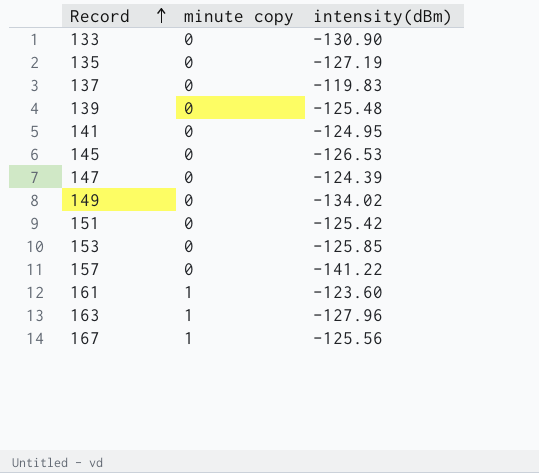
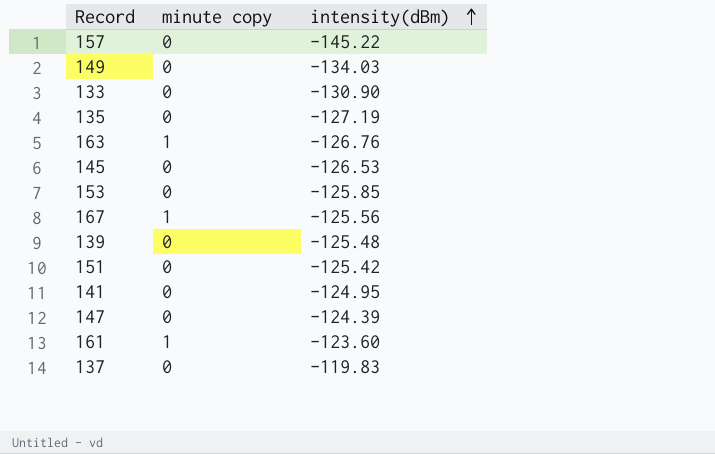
row order: Record ascending -> intensity(dBm) ascending
157 | intensity(dBm): -141.22 -> -145.22
149 | intensity(dBm): -134.02 -> -134.03
163 | intensity(dBm): -127.96 -> -126.76

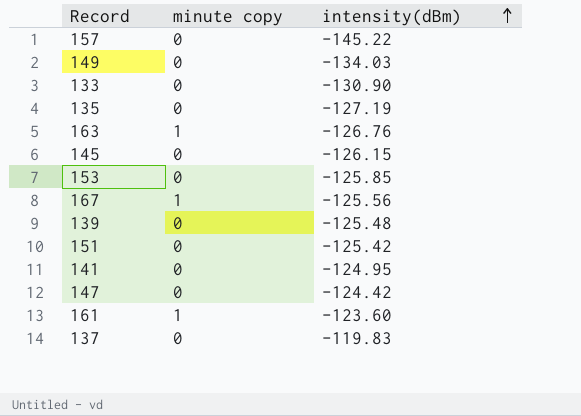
145 | intensity(dBm): -126.53 -> -126.15
147 | intensity(dBm): -124.39 -> -124.42

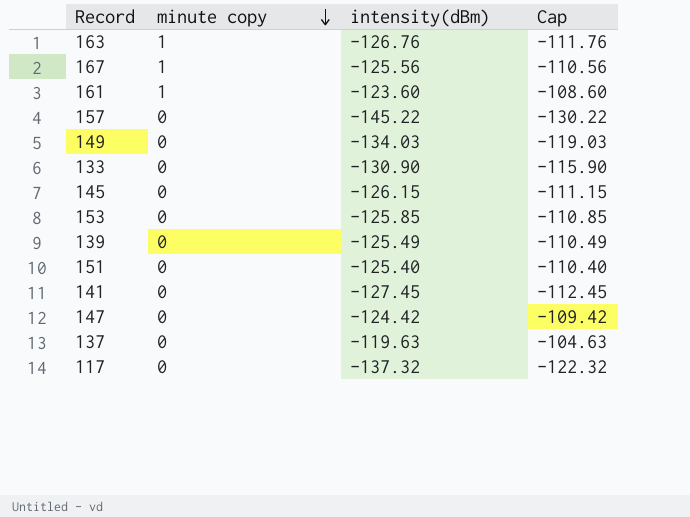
row order: intensity(dBm) ascending -> minute copy descending
column Cap | formula: none -> [intensity(dBm)] + 15
row 135: 0 | -127.19 -> none
139 | intensity(dBm): -125.48 -> -125.49
151 | intensity(dBm): -125.42 -> -125.40
141 | intensity(dBm): -124.95 -> -127.45
137 | intensity(dBm): -119.83 -> -119.63
row 117: none -> 0 | -137.32 | -122.32

